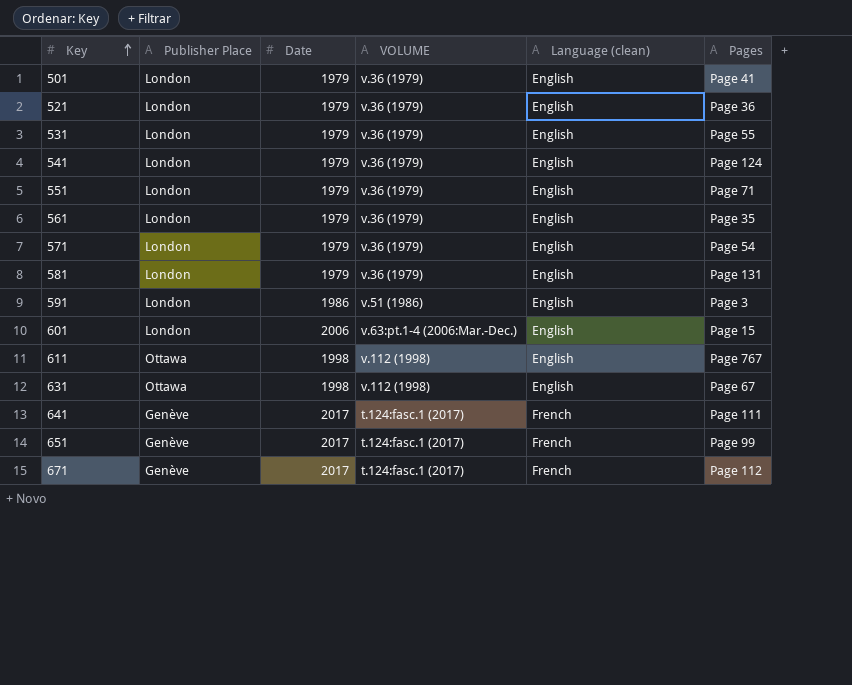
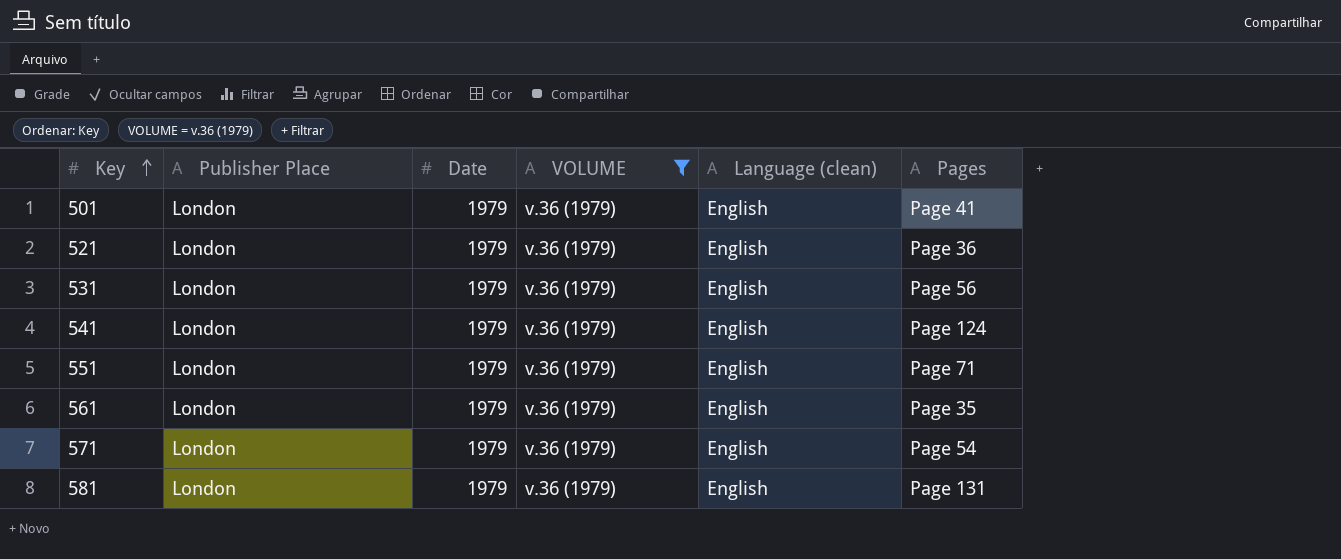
filter: none -> VOLUME = v.36 (1979)
531 | Pages: Page 55 -> Page 56

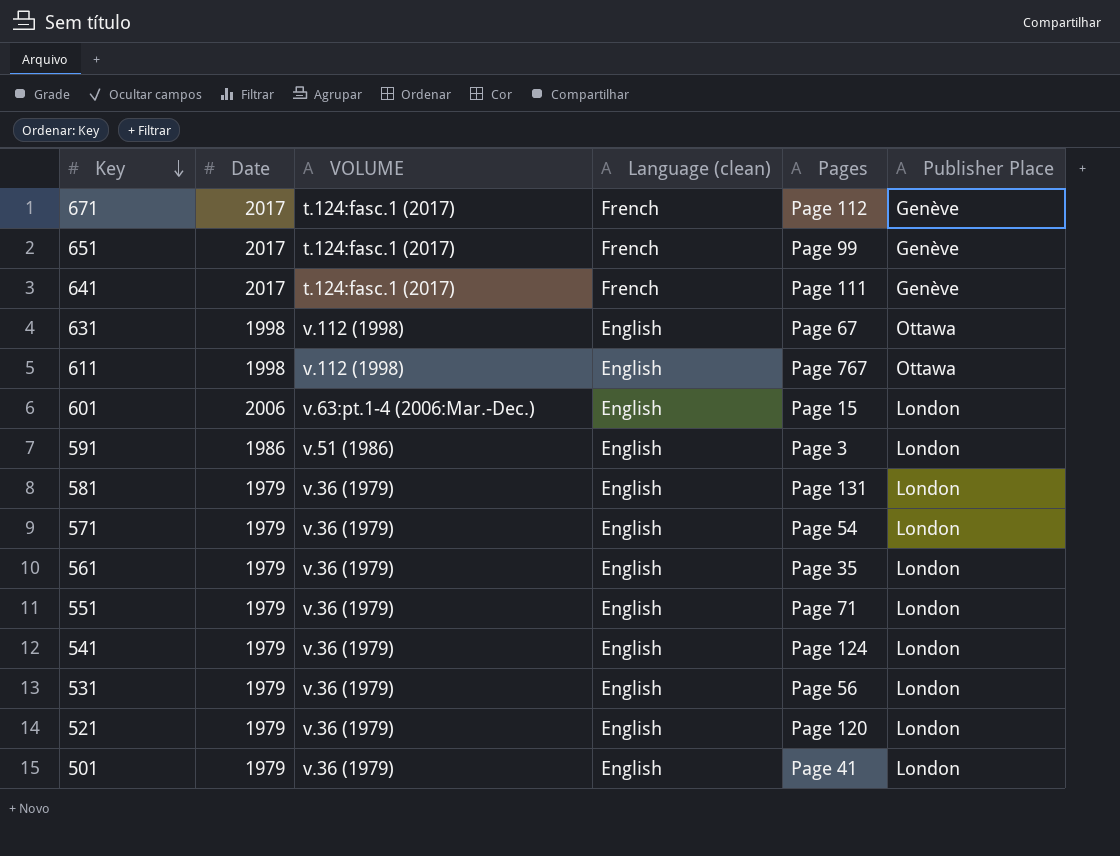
filter: VOLUME = v.36 (1979) -> none
row order: Key ascending -> Key descending
column Publisher Place | position: 2 -> 6
521 | Pages: Page 36 -> Page 120

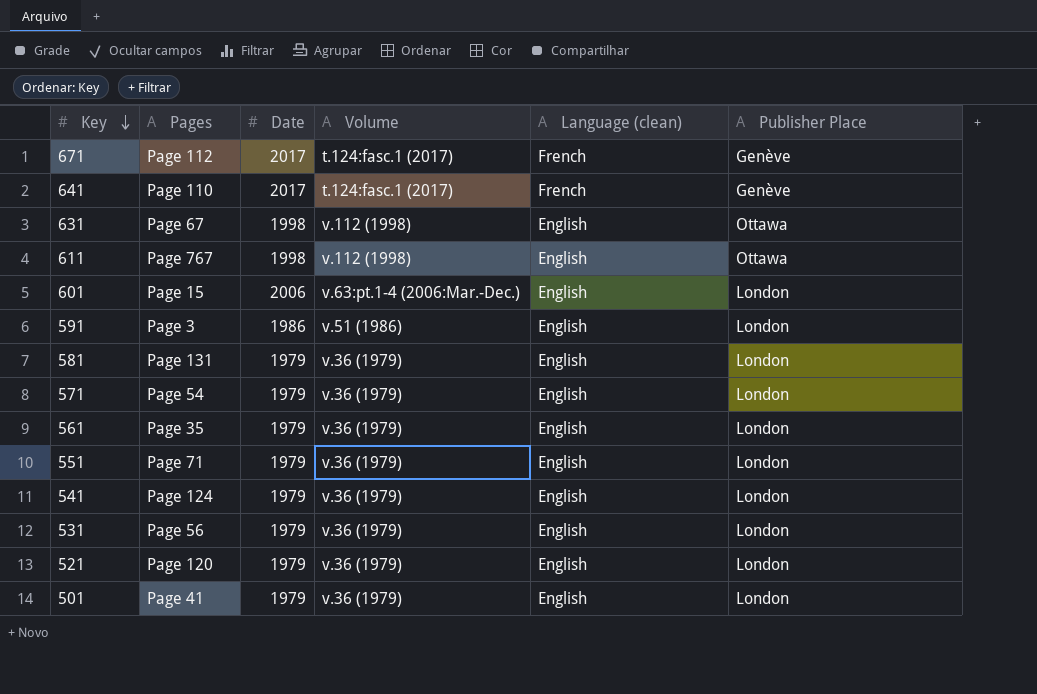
column Pages | position: 5 -> 2
column name: VOLUME -> Volume
row 651: 2017 | t.124:fasc.1 (2017) | French | Page 99 | Genève -> none
641 | Pages: Page 111 -> Page 110

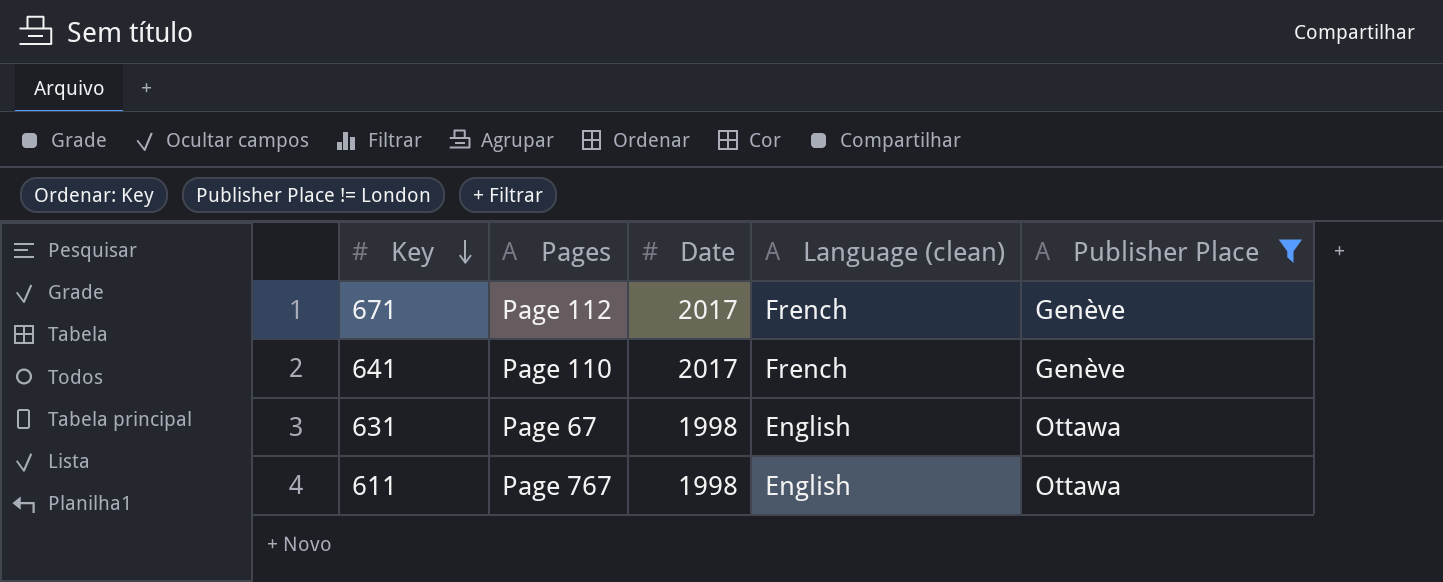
filter: none -> Publisher Place != London
column Volume | position: 4 -> none

